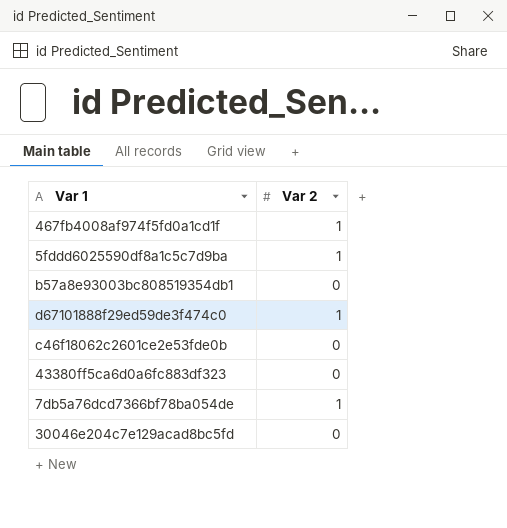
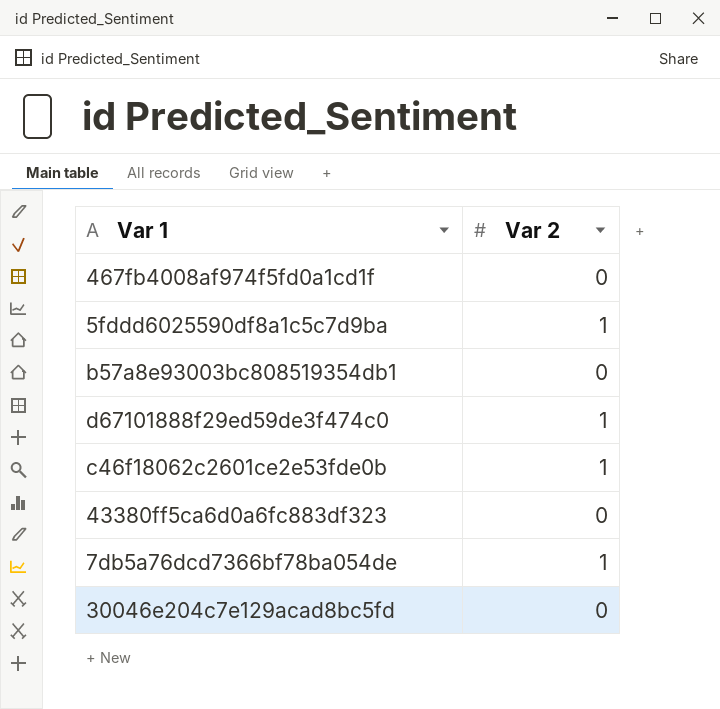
467fb4008af974f5fd0a1cd1f | Var 2: 1 -> 0
c46f18062c2601ce2e53fde0b | Var 2: 0 -> 1

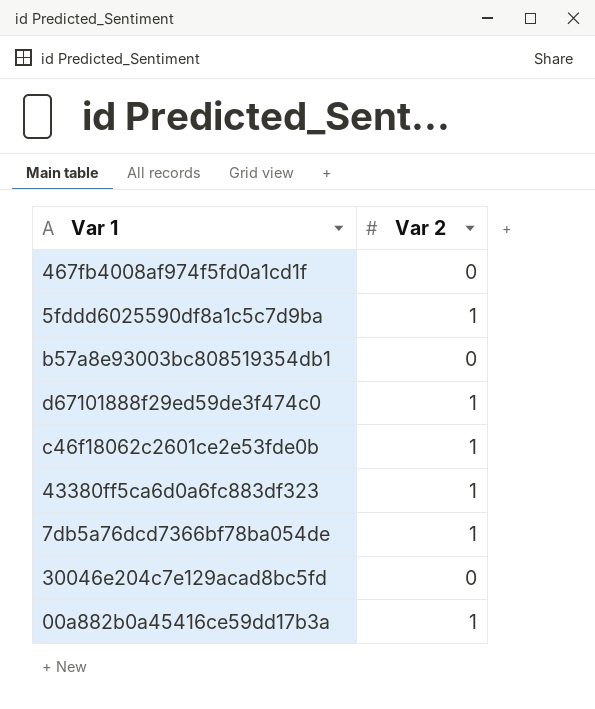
43380ff5ca6d0a6fc883df323 | Var 2: 0 -> 1
row 00a882b0a45416ce59dd17b3a: none -> 1

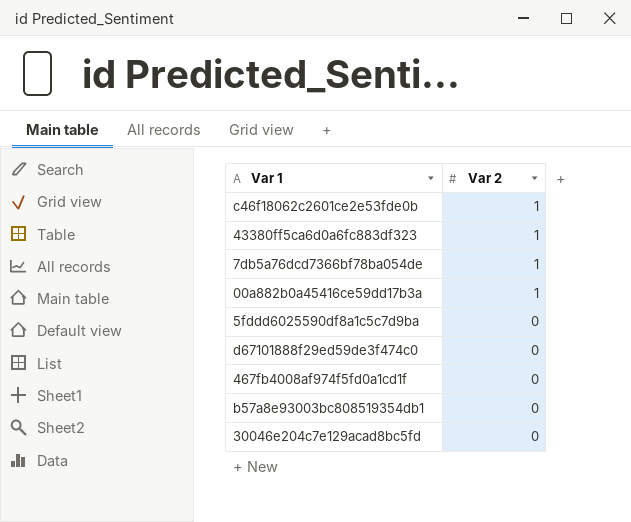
row order: none -> Var 2 descending
5fddd6025590df8a1c5c7d9ba | Var 2: 1 -> 0
d67101888f29ed59de3f474c0 | Var 2: 1 -> 0

